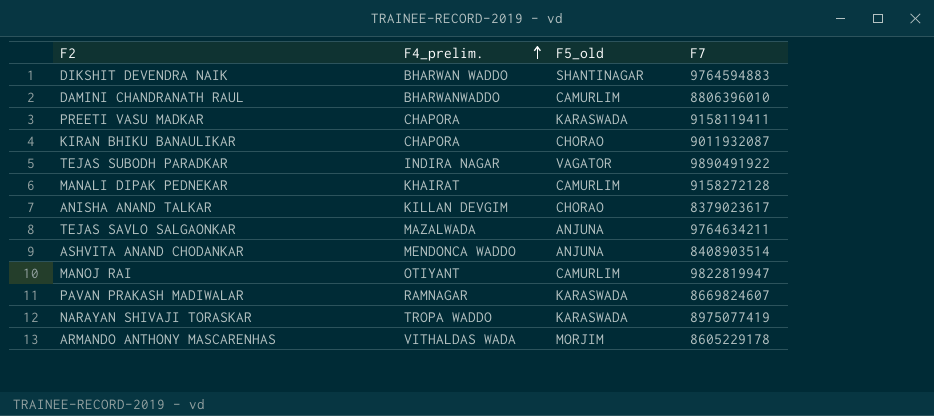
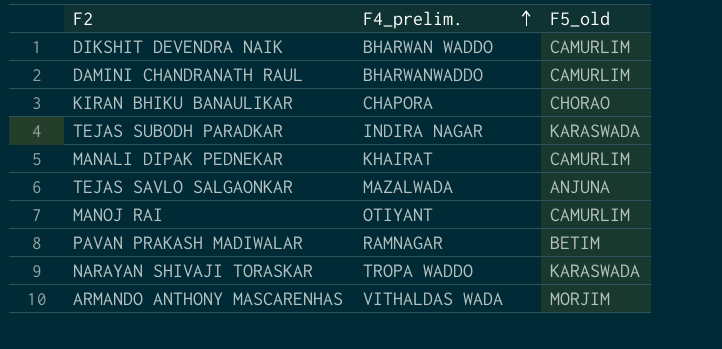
column F7 | position: 4 -> none
row PREETI VASU MADKAR: CHAPORA | KARASWADA | 9158119411 -> none
row ANISHA ANAND TALKAR: KILLAN DEVGIM | CHORAO | 8379023617 -> none
row ASHVITA ANAND CHODANKAR: MENDONCA WADDO | ANJUNA | 8408903514 -> none
DIKSHIT DEVENDRA NAIK | F5_old: SHANTINAGAR -> CAMURLIM
TEJAS SUBODH PARADKAR | F5_old: VAGATOR -> KARASWADA
PAVAN PRAKASH MADIWALAR | F5_old: KARASWADA -> BETIM

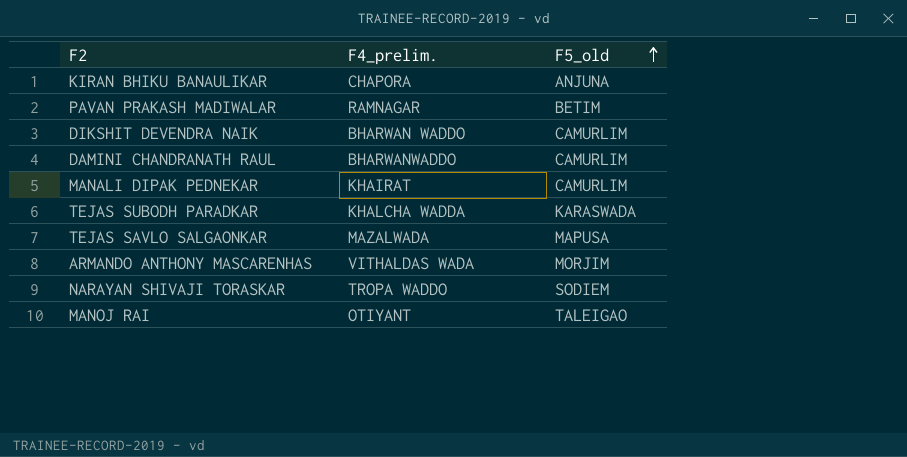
row order: F4_prelim. ascending -> F5_old ascending
KIRAN BHIKU BANAULIKAR | F5_old: CHORAO -> ANJUNA
TEJAS SUBODH PARADKAR | F4_prelim.: INDIRA NAGAR -> KHALCHA WADDA
TEJAS SAVLO SALGAONKAR | F5_old: ANJUNA -> MAPUSA
NARAYAN SHIVAJI TORASKAR | F5_old: KARASWADA -> SODIEM
MANOJ RAI | F5_old: CAMURLIM -> TALEIGAO

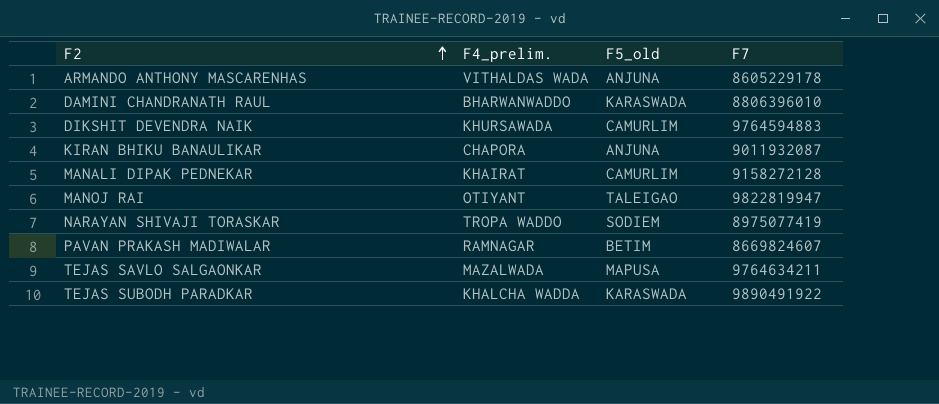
row order: F5_old ascending -> F2 ascending
column F7 | position: none -> 4
ARMANDO ANTHONY MASCARENHAS | F5_old: MORJIM -> ANJUNA
DAMINI CHANDRANATH RAUL | F5_old: CAMURLIM -> KARASWADA
DIKSHIT DEVENDRA NAIK | F4_prelim.: BHARWAN WADDO -> KHURSAWADA

